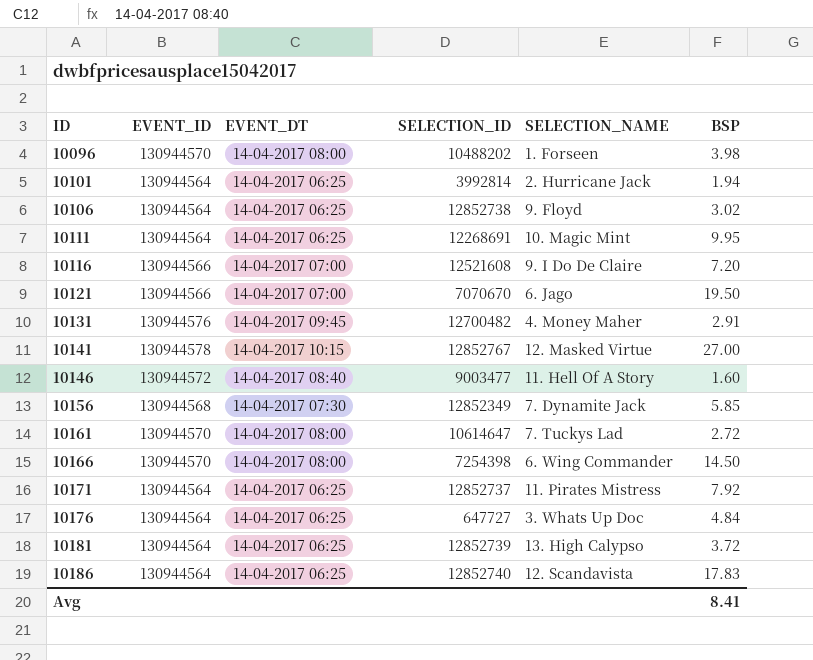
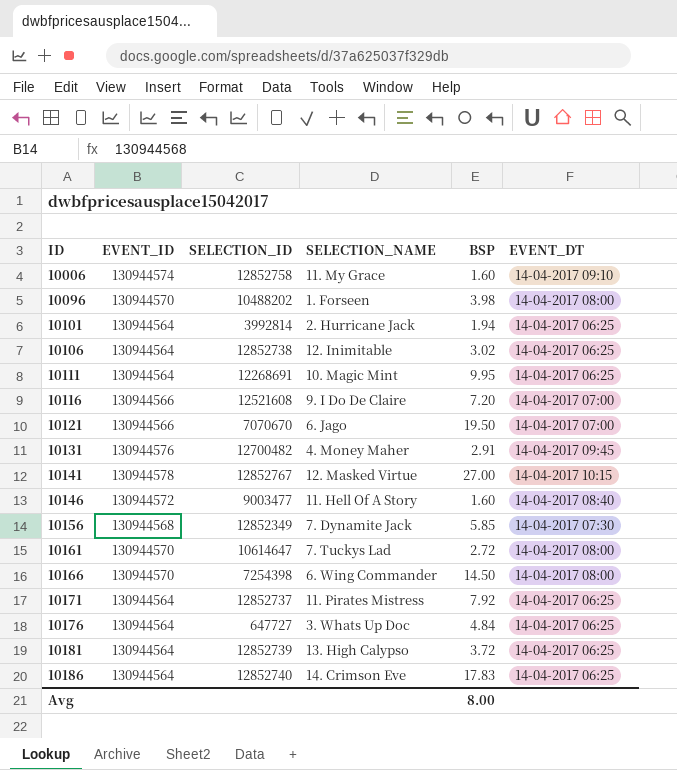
column EVENT_DT | position: 3 -> 6
row 10006: none -> 130944574 | 12852758 | 11. My Grace | 1.60 | 14-04-2017 09:10
10106 | SELECTION_NAME: 9. Floyd -> 12. Inimitable
10186 | SELECTION_NAME: 12. Scandavista -> 14. Crimson Eve
Avg | BSP: 8.41 -> 8.00

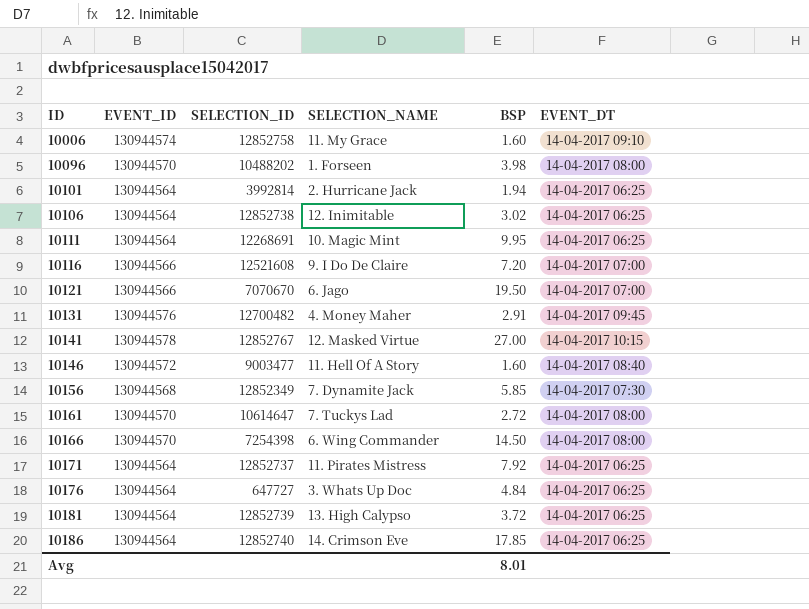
10186 | BSP: 17.83 -> 17.85
Avg | BSP: 8.00 -> 8.01

